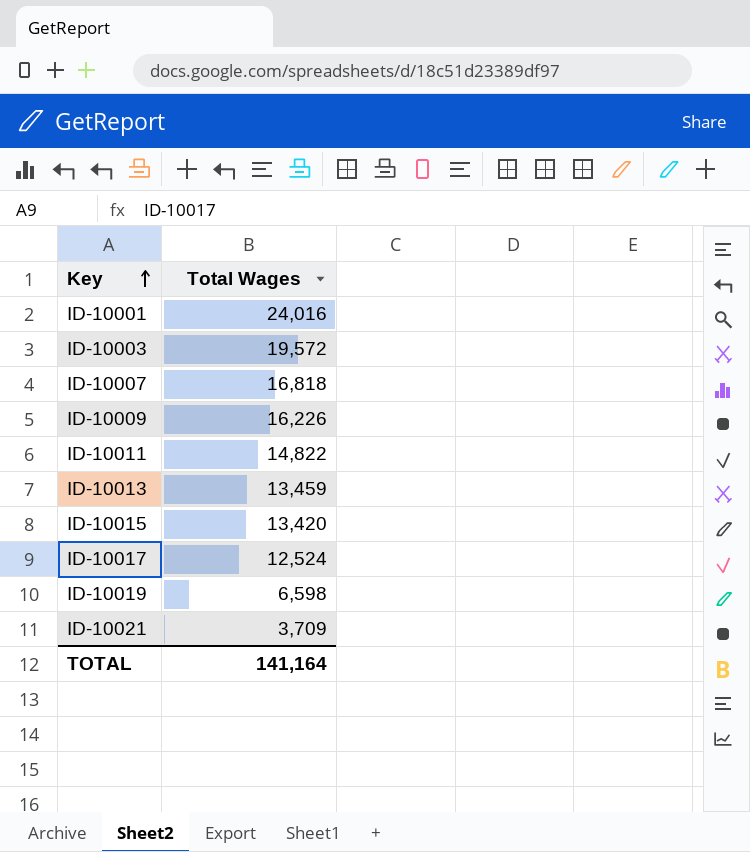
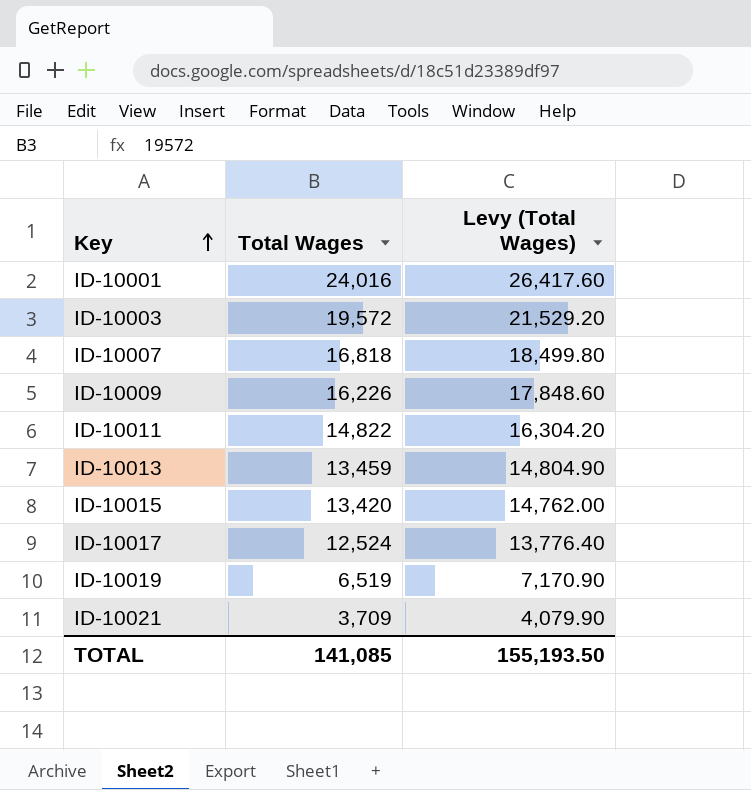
column Levy (Total Wages) | formula: none -> [Total Wages] * 1.1
ID-10019 | Total Wages: 6,598 -> 6,519
TOTAL | Total Wages: 141,164 -> 141,085

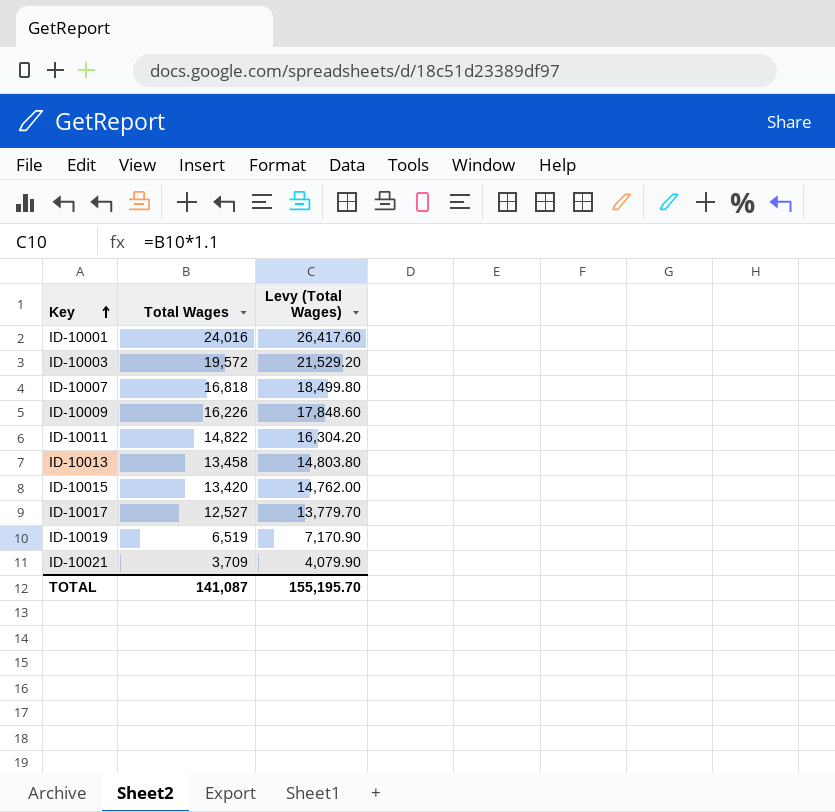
ID-10013 | Total Wages: 13,459 -> 13,458
ID-10013 | Levy (Total Wages): 14,804.90 -> 14,803.80
ID-10017 | Total Wages: 12,524 -> 12,527
ID-10017 | Levy (Total Wages): 13,776.40 -> 13,779.70
TOTAL | Total Wages: 141,085 -> 141,087
TOTAL | Levy (Total Wages): 155,193.50 -> 155,195.70

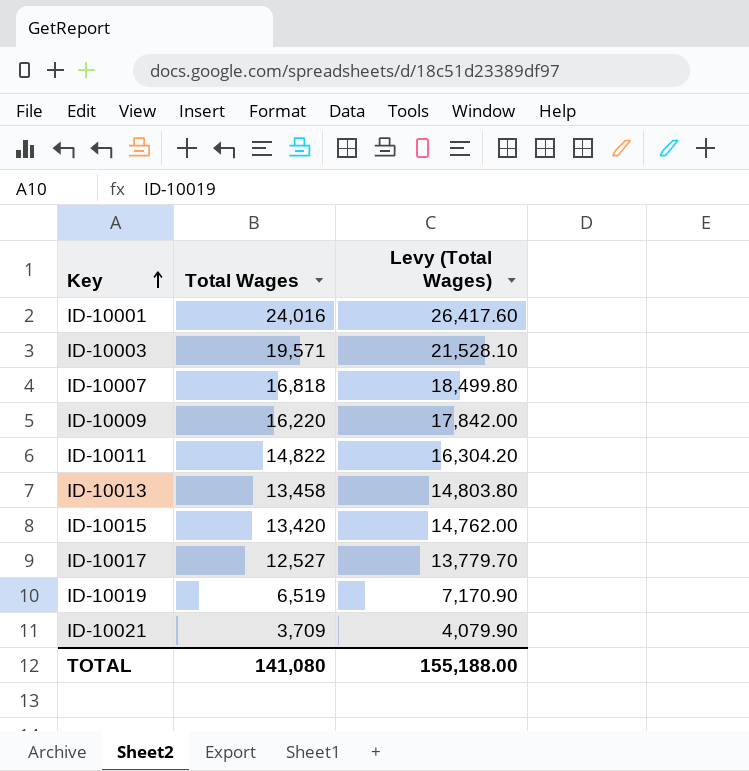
ID-10003 | Total Wages: 19,572 -> 19,571
ID-10003 | Levy (Total Wages): 21,529.20 -> 21,528.10
ID-10009 | Total Wages: 16,226 -> 16,220
ID-10009 | Levy (Total Wages): 17,848.60 -> 17,842.00
TOTAL | Total Wages: 141,087 -> 141,080
TOTAL | Levy (Total Wages): 155,195.70 -> 155,188.00

